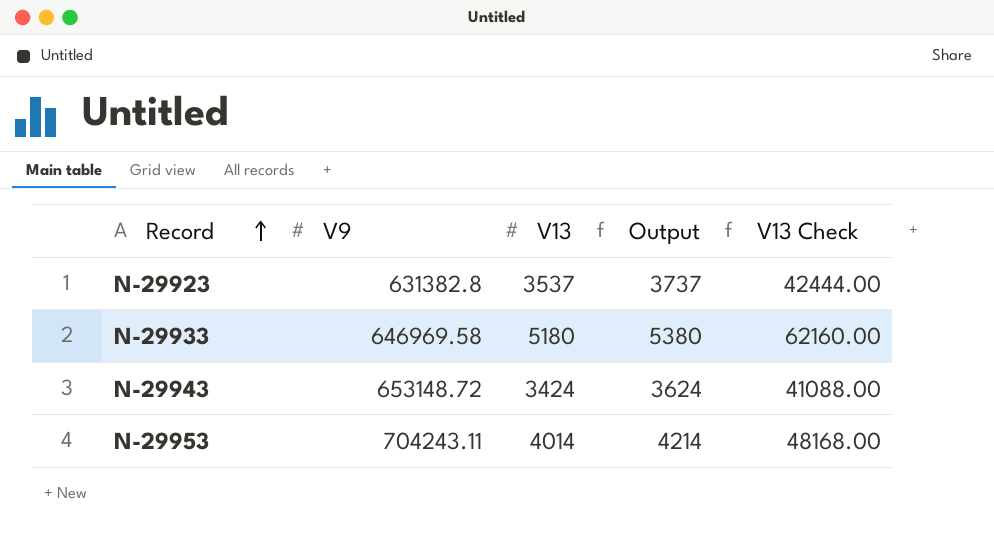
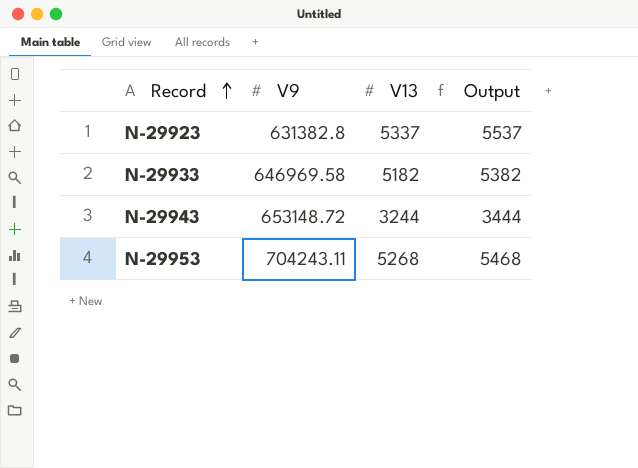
column V13 Check | formula: [V13] * 12 -> none
N-29923 | V13: 3537 -> 5337
N-29923 | Output: 3737 -> 5537
N-29933 | V13: 5180 -> 5182
N-29933 | Output: 5380 -> 5382
N-29943 | V13: 3424 -> 3244
N-29943 | Output: 3624 -> 3444
N-29953 | V13: 4014 -> 5268
N-29953 | Output: 4214 -> 5468

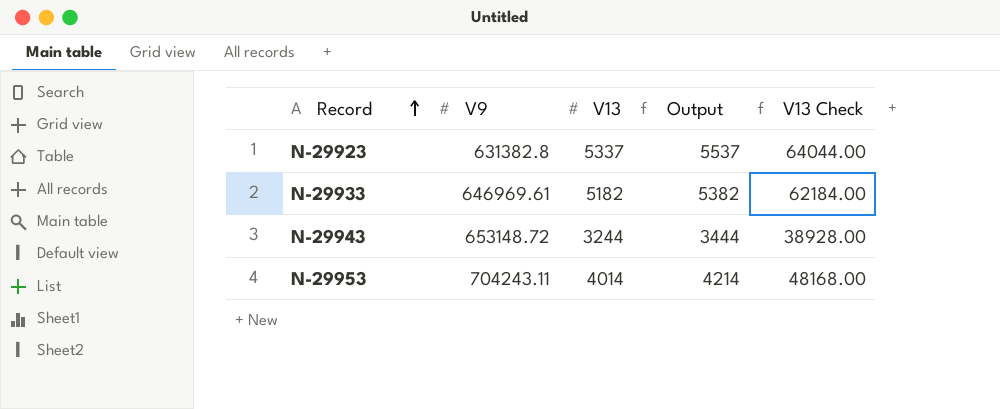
column V13 Check | formula: none -> [V13] * 12
N-29933 | V9: 646969.58 -> 646969.61
N-29953 | V13: 5268 -> 4014
N-29953 | Output: 5468 -> 4214

